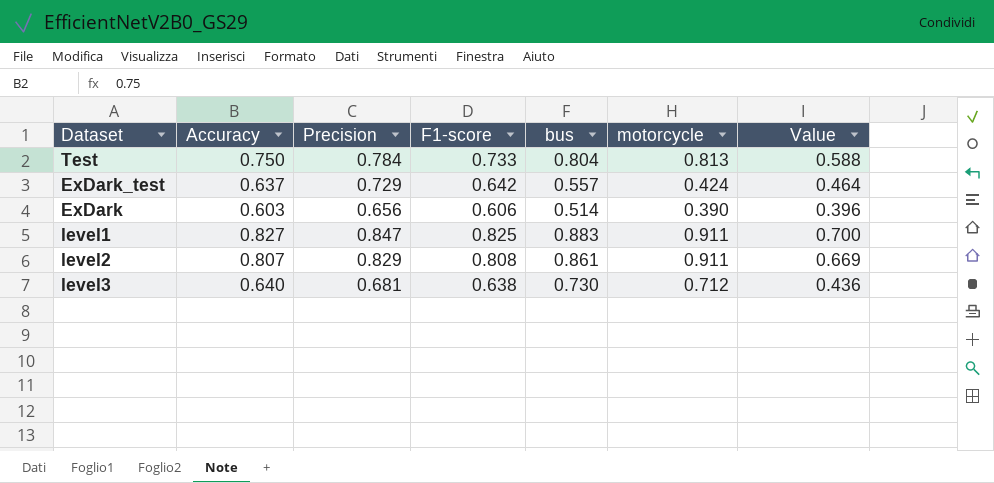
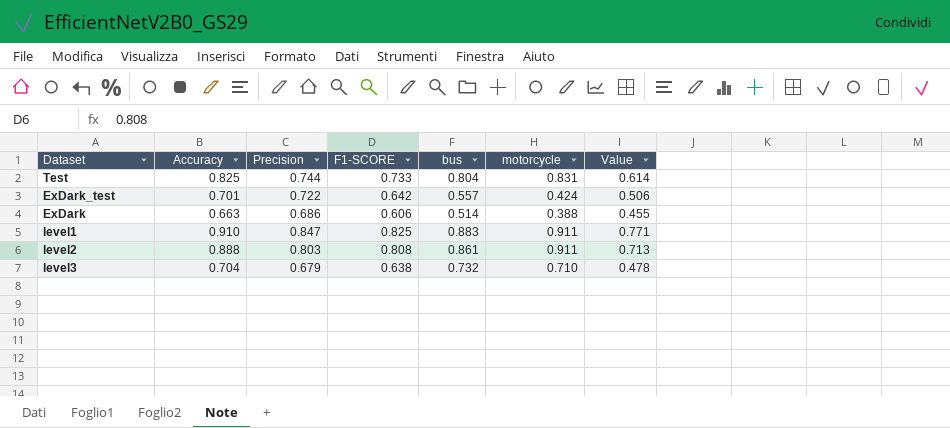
column name: F1-score -> F1-SCORE
Test | Accuracy: 0.750 -> 0.825
Test | Precision: 0.784 -> 0.744
Test | motorcycle: 0.813 -> 0.831
Test | Value: 0.588 -> 0.614
ExDark_test | Accuracy: 0.637 -> 0.701
ExDark_test | Precision: 0.729 -> 0.722
ExDark_test | Value: 0.464 -> 0.506
ExDark | Accuracy: 0.603 -> 0.663
ExDark | Precision: 0.656 -> 0.686
ExDark | motorcycle: 0.390 -> 0.388
ExDark | Value: 0.396 -> 0.455
level1 | Accuracy: 0.827 -> 0.910
level1 | Value: 0.700 -> 0.771
level2 | Accuracy: 0.807 -> 0.888
level2 | Precision: 0.829 -> 0.803
level2 | Value: 0.669 -> 0.713
level3 | Accuracy: 0.640 -> 0.704
level3 | Precision: 0.681 -> 0.679
level3 | bus: 0.730 -> 0.732
level3 | motorcycle: 0.712 -> 0.710
level3 | Value: 0.436 -> 0.478

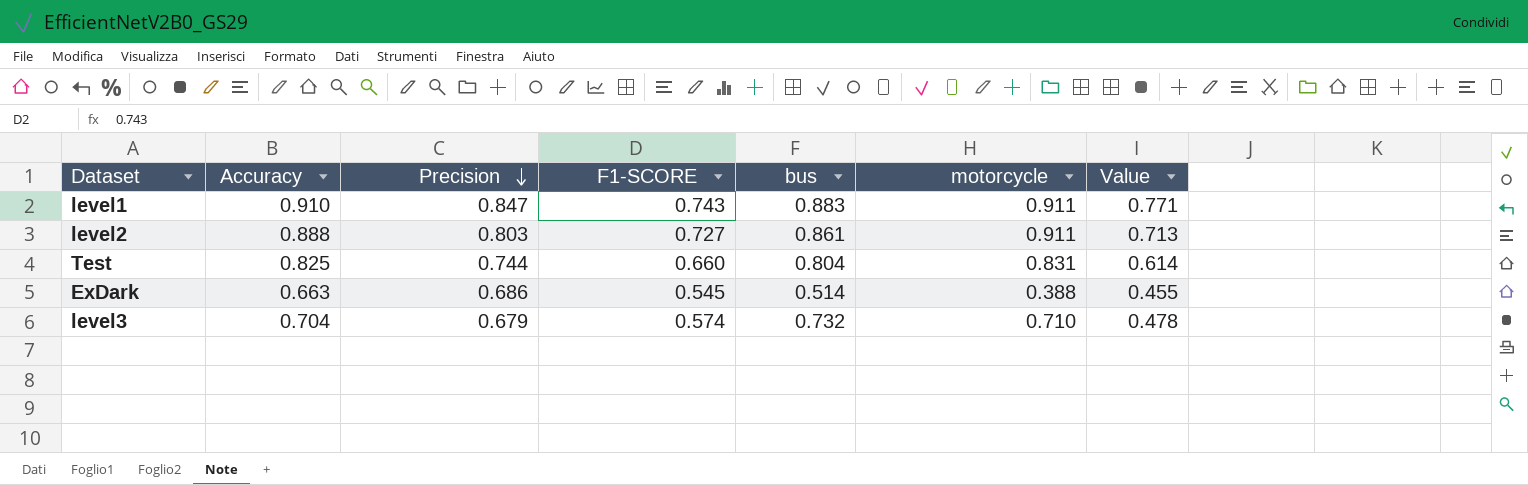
row order: none -> Precision descending
row ExDark_test: 0.701 | 0.722 | 0.642 | 0.557 | 0.424 | 0.506 -> none
level1 | F1-SCORE: 0.825 -> 0.743
level2 | F1-SCORE: 0.808 -> 0.727
Test | F1-SCORE: 0.733 -> 0.660
ExDark | F1-SCORE: 0.606 -> 0.545
level3 | F1-SCORE: 0.638 -> 0.574

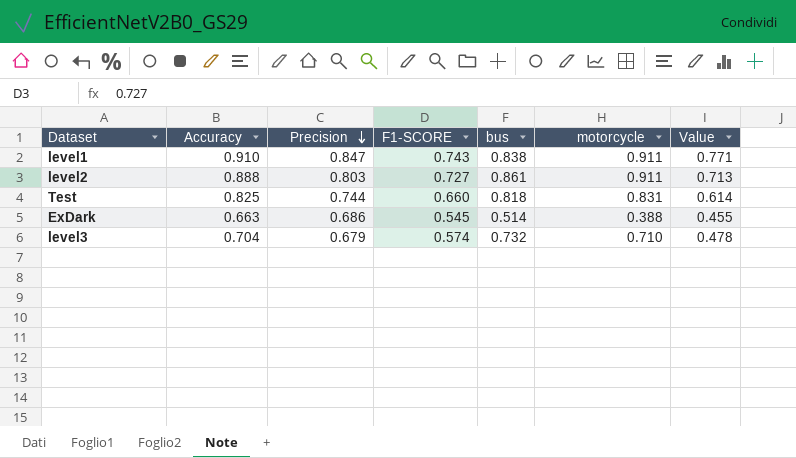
level1 | bus: 0.883 -> 0.838
Test | bus: 0.804 -> 0.818

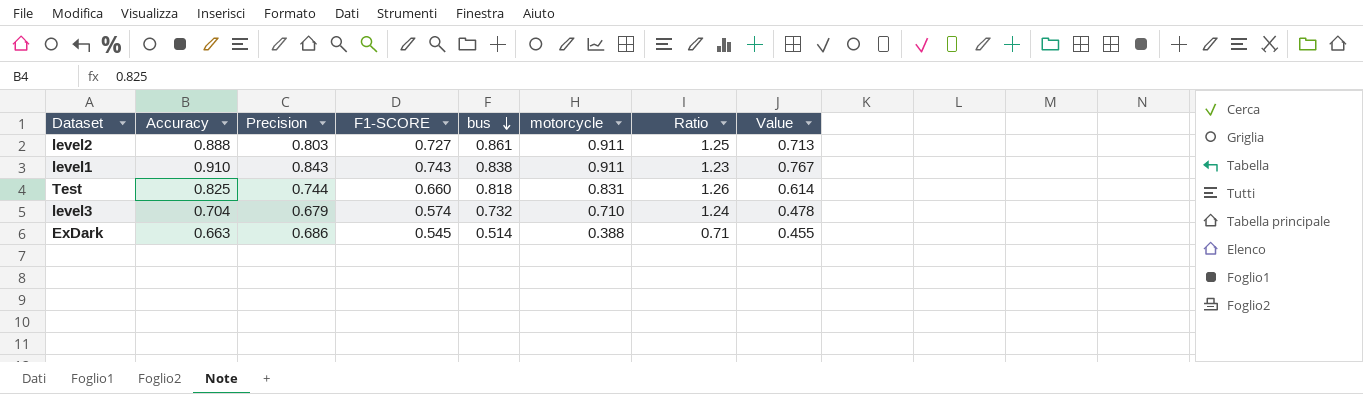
row order: Precision descending -> bus descending
column Ratio | formula: none -> [motorcycle] / [F1-SCORE]
level1 | Precision: 0.847 -> 0.843
level1 | Value: 0.771 -> 0.767

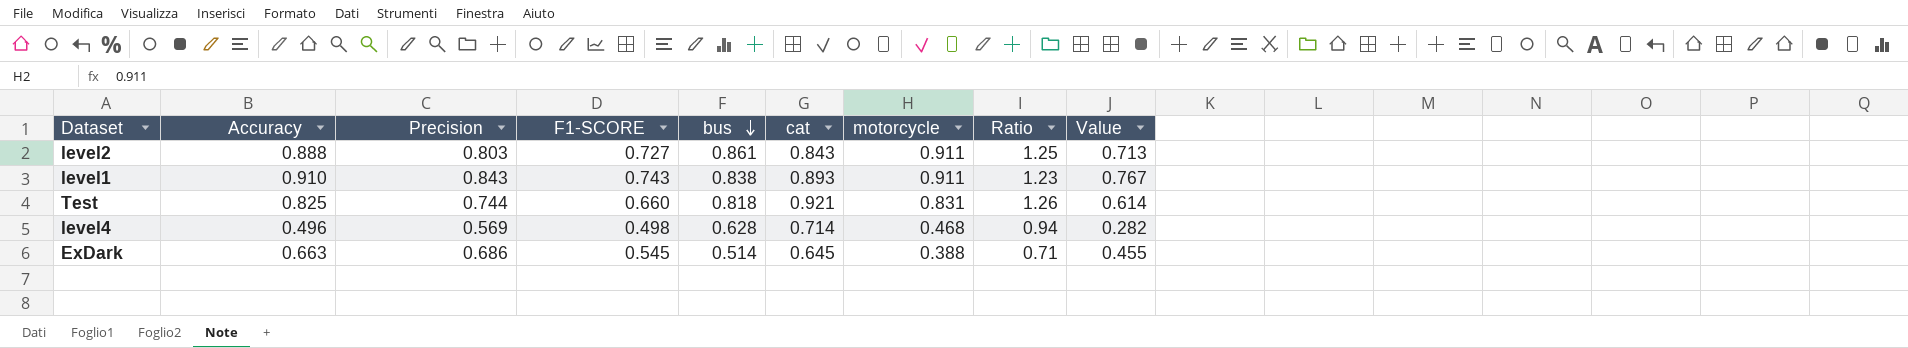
column cat | position: none -> 6
row level3: 0.704 | 0.679 | 0.574 | 0.732 | 0.710 | 1.24 | 0.478 -> none
row level4: none -> 0.496 | 0.569 | 0.498 | 0.628 | 0.714 | 0.468 | 0.94 | 0.282

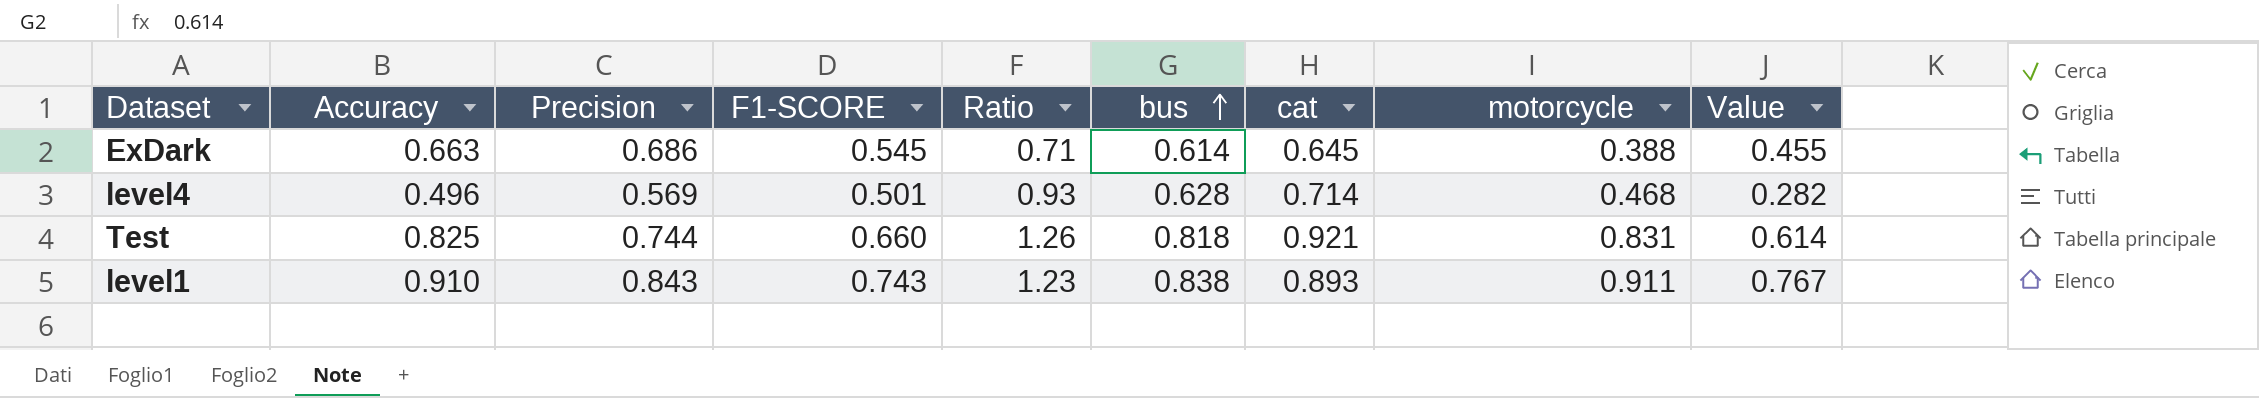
row order: bus descending -> bus ascending
column Ratio | position: 8 -> 5
row level2: 0.888 | 0.803 | 0.727 | 0.861 | 0.843 | 0.911 | 1.25 | 0.713 -> none
ExDark | bus: 0.514 -> 0.614
level4 | F1-SCORE: 0.498 -> 0.501
level4 | Ratio: 0.94 -> 0.93

